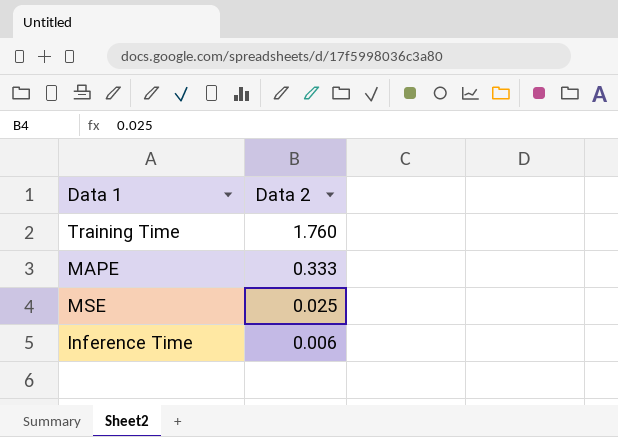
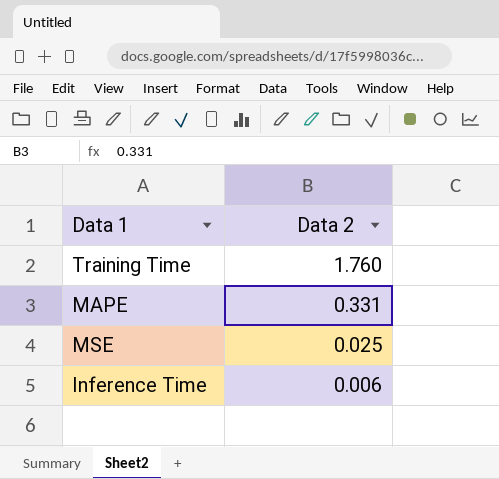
MAPE | Data 2: 0.333 -> 0.331

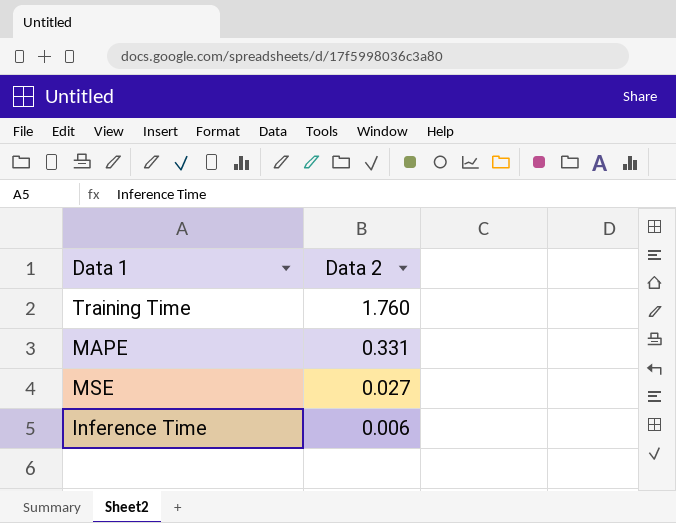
MSE | Data 2: 0.025 -> 0.027

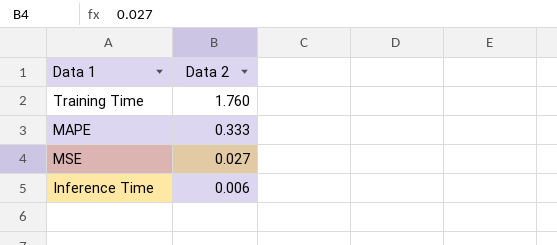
MAPE | Data 2: 0.331 -> 0.333

